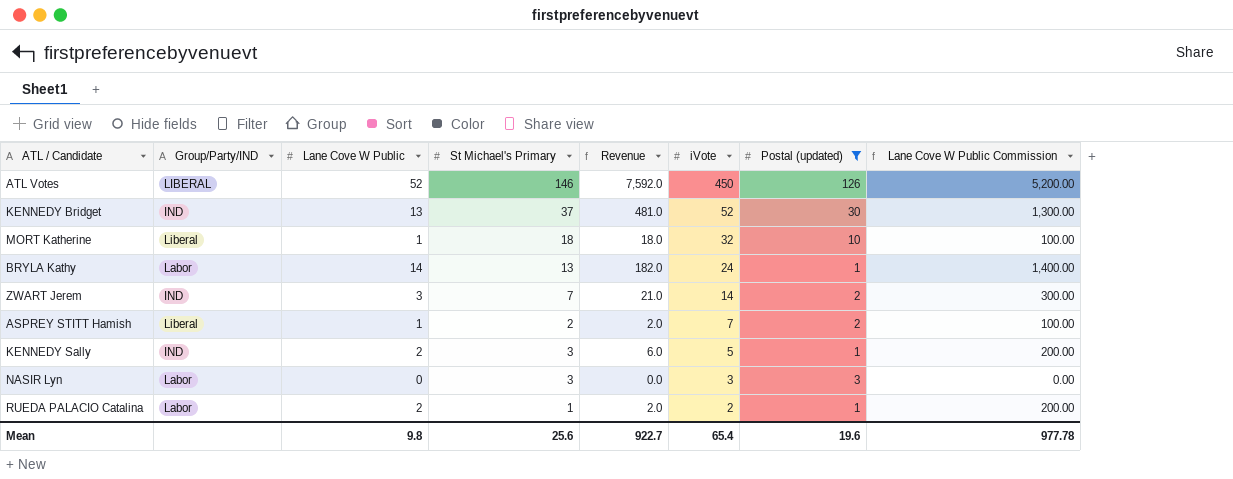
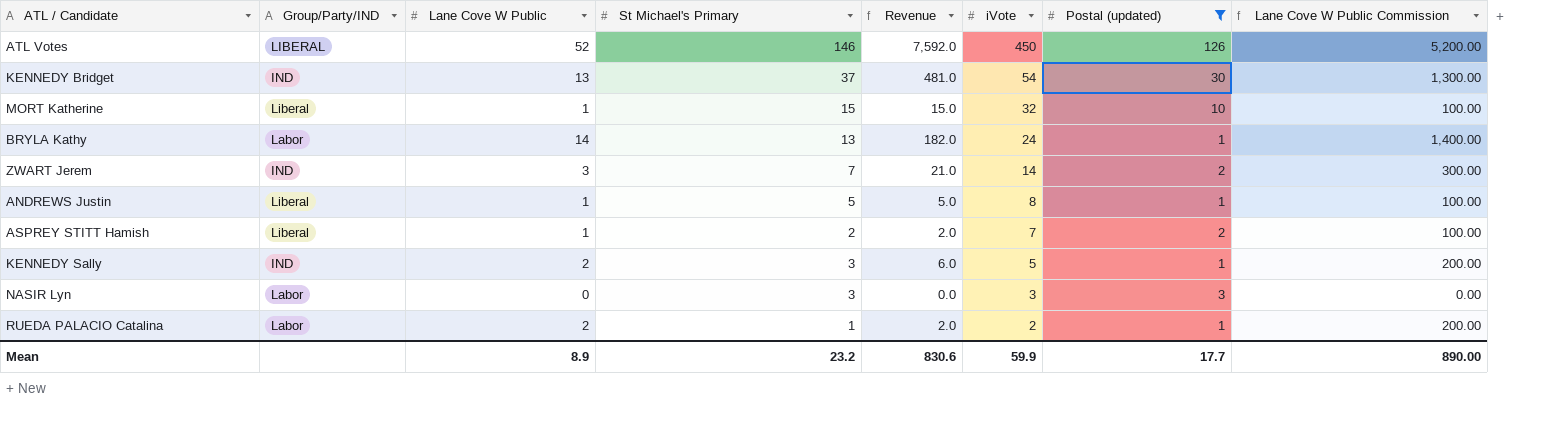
KENNEDY Bridget | iVote: 52 -> 54
MORT Katherine | St Michael's Primary: 18 -> 15
MORT Katherine | Revenue: 18.0 -> 15.0
row ANDREWS Justin: none -> Liberal | 1 | 5 | 5.0 | 8 | 1 | 100.00
Mean | Lane Cove W Public: 9.8 -> 8.9
Mean | St Michael's Primary: 25.6 -> 23.2
Mean | Revenue: 922.7 -> 830.6
Mean | iVote: 65.4 -> 59.9
Mean | Postal (updated): 19.6 -> 17.7
Mean | Lane Cove W Public Commission: 977.78 -> 890.00

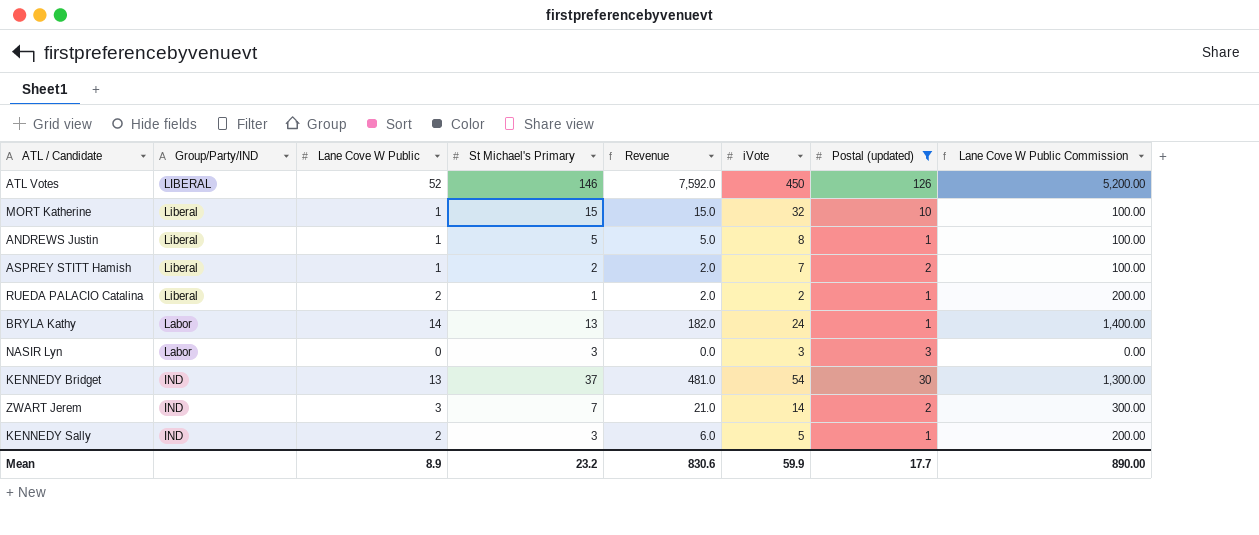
row order: iVote descending -> Group/Party/IND descending
RUEDA PALACIO Catalina | Group/Party/IND: Labor -> Liberal

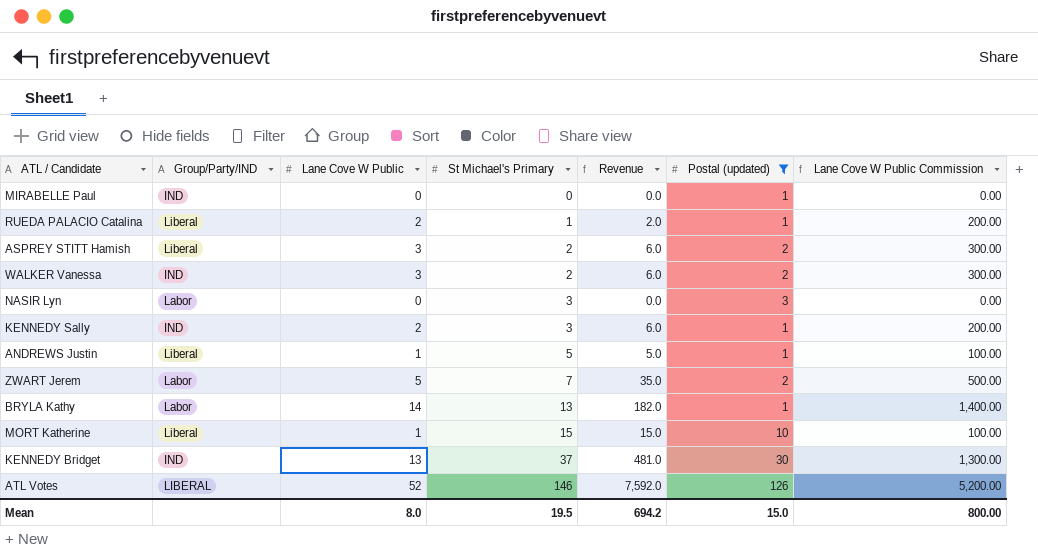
row order: Group/Party/IND descending -> St Michael's Primary ascending
column iVote | position: 6 -> none
row MIRABELLE Paul: none -> IND | 0 | 0 | 0.0 | 1 | 0.00
ASPREY STITT Hamish | Lane Cove W Public: 1 -> 3
ASPREY STITT Hamish | Revenue: 2.0 -> 6.0
ASPREY STITT Hamish | Lane Cove W Public Commission: 100.00 -> 300.00
row WALKER Vanessa: none -> IND | 3 | 2 | 6.0 | 2 | 300.00
ZWART Jerem | Group/Party/IND: IND -> Labor
ZWART Jerem | Lane Cove W Public: 3 -> 5
ZWART Jerem | Revenue: 21.0 -> 35.0
ZWART Jerem | Lane Cove W Public Commission: 300.00 -> 500.00
Mean | Lane Cove W Public: 8.9 -> 8.0
Mean | St Michael's Primary: 23.2 -> 19.5
Mean | Revenue: 830.6 -> 694.2
Mean | Postal (updated): 17.7 -> 15.0
Mean | Lane Cove W Public Commission: 890.00 -> 800.00

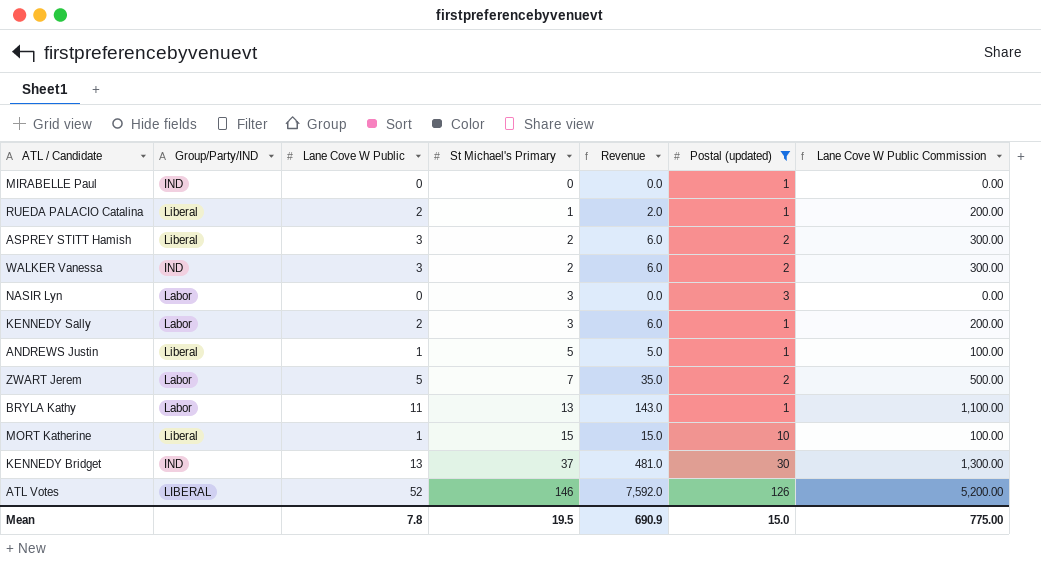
KENNEDY Sally | Group/Party/IND: IND -> Labor
BRYLA Kathy | Lane Cove W Public: 14 -> 11
BRYLA Kathy | Revenue: 182.0 -> 143.0
BRYLA Kathy | Lane Cove W Public Commission: 1,400.00 -> 1,100.00
Mean | Lane Cove W Public: 8.0 -> 7.8
Mean | Revenue: 694.2 -> 690.9
Mean | Lane Cove W Public Commission: 800.00 -> 775.00

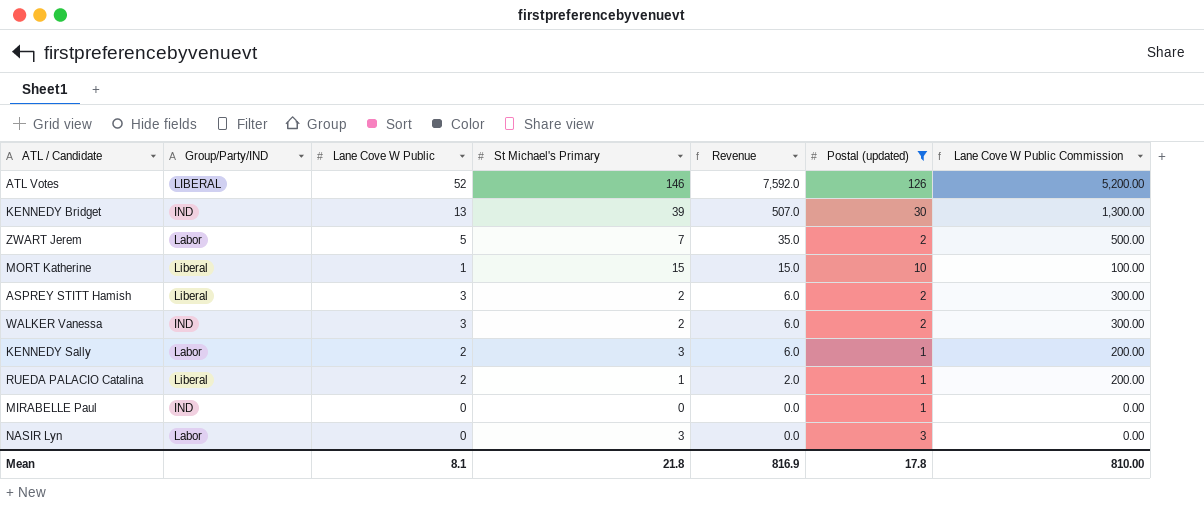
row order: St Michael's Primary ascending -> Revenue descending
row ANDREWS Justin: Liberal | 1 | 5 | 5.0 | 1 | 100.00 -> none
row BRYLA Kathy: Labor | 11 | 13 | 143.0 | 1 | 1,100.00 -> none
KENNEDY Bridget | St Michael's Primary: 37 -> 39
KENNEDY Bridget | Revenue: 481.0 -> 507.0
Mean | Lane Cove W Public: 7.8 -> 8.1
Mean | St Michael's Primary: 19.5 -> 21.8
Mean | Revenue: 690.9 -> 816.9
Mean | Postal (updated): 15.0 -> 17.8
Mean | Lane Cove W Public Commission: 775.00 -> 810.00

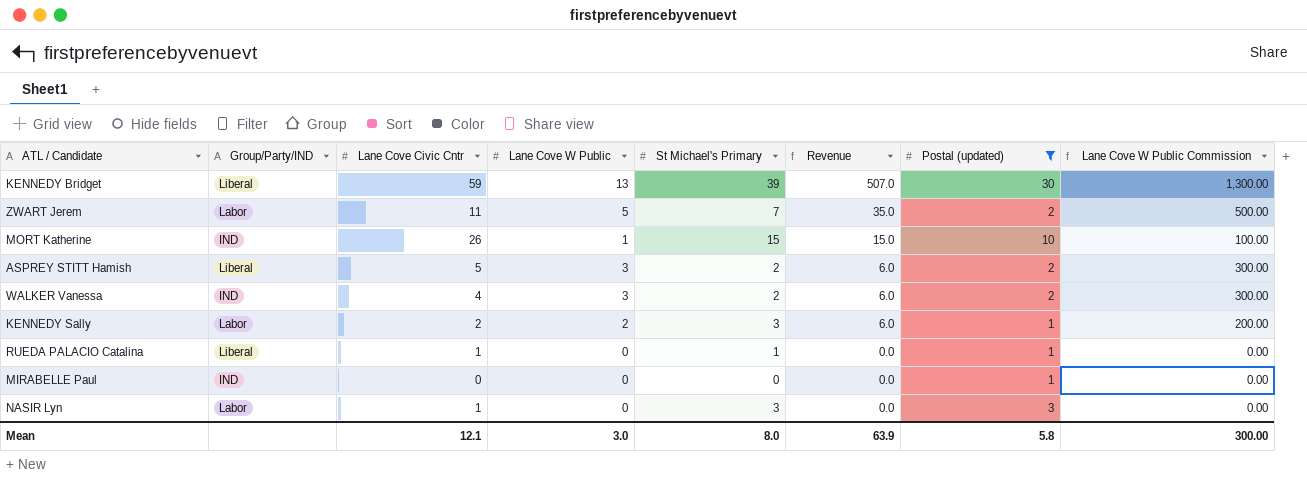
column Lane Cove Civic Cntr | position: none -> 3
row ATL Votes: LIBERAL | 52 | 146 | 7,592.0 | 126 | 5,200.00 -> none
KENNEDY Bridget | Group/Party/IND: IND -> Liberal
MORT Katherine | Group/Party/IND: Liberal -> IND
RUEDA PALACIO Catalina | Lane Cove W Public: 2 -> 0
RUEDA PALACIO Catalina | Revenue: 2.0 -> 0.0
RUEDA PALACIO Catalina | Lane Cove W Public Commission: 200.00 -> 0.00
Mean | Lane Cove W Public: 8.1 -> 3.0
Mean | St Michael's Primary: 21.8 -> 8.0
Mean | Revenue: 816.9 -> 63.9
Mean | Postal (updated): 17.8 -> 5.8
Mean | Lane Cove W Public Commission: 810.00 -> 300.00

